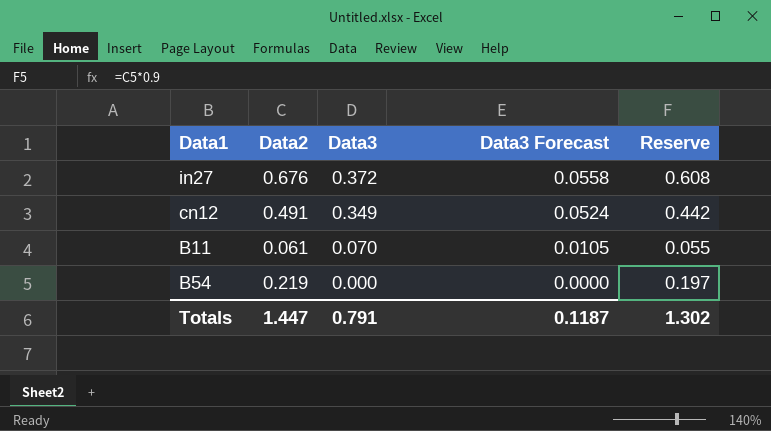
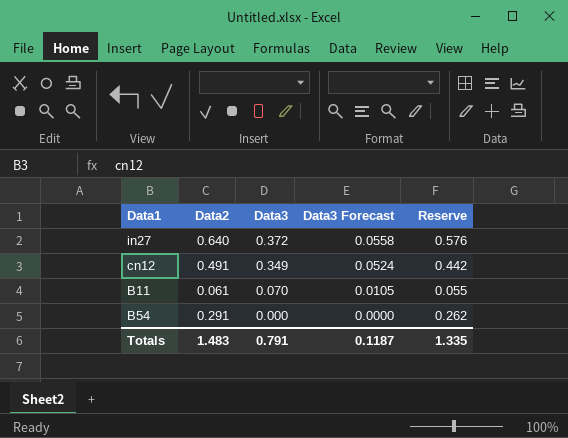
in27 | Data2: 0.676 -> 0.640
in27 | Reserve: 0.608 -> 0.576
B54 | Data2: 0.219 -> 0.291
B54 | Reserve: 0.197 -> 0.262
Totals | Data2: 1.447 -> 1.483
Totals | Reserve: 1.302 -> 1.335

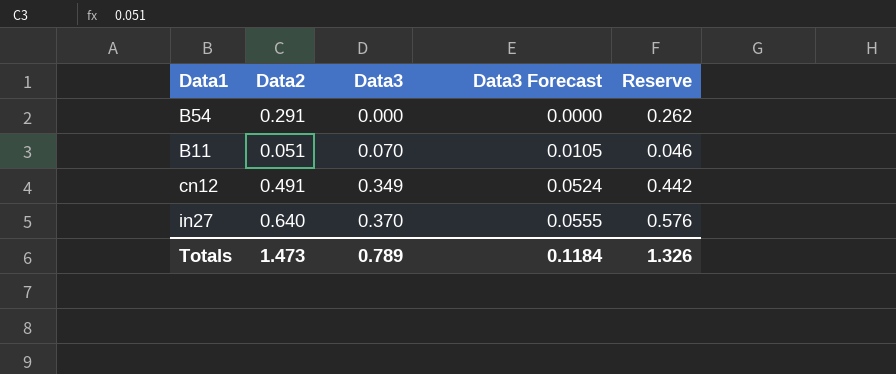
row order: Data3 descending -> Data3 ascending
B11 | Data2: 0.061 -> 0.051
B11 | Reserve: 0.055 -> 0.046
in27 | Data3: 0.372 -> 0.370
in27 | Data3 Forecast: 0.0558 -> 0.0555
Totals | Data2: 1.483 -> 1.473
Totals | Data3: 0.791 -> 0.789
Totals | Data3 Forecast: 0.1187 -> 0.1184
Totals | Reserve: 1.335 -> 1.326

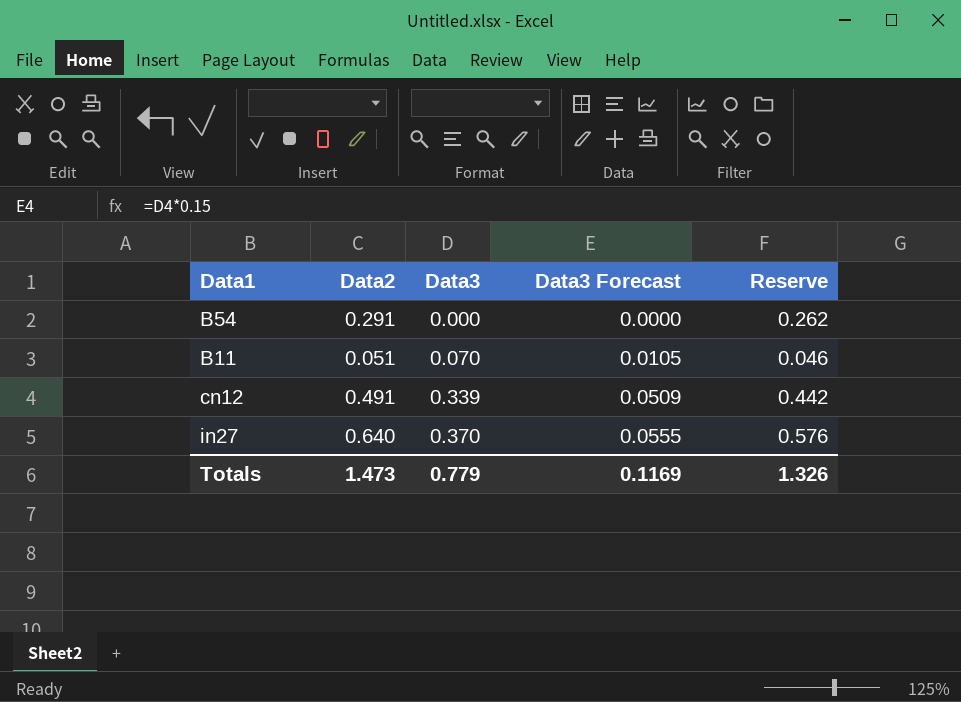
cn12 | Data3: 0.349 -> 0.339
cn12 | Data3 Forecast: 0.0524 -> 0.0509
Totals | Data3: 0.789 -> 0.779
Totals | Data3 Forecast: 0.1184 -> 0.1169

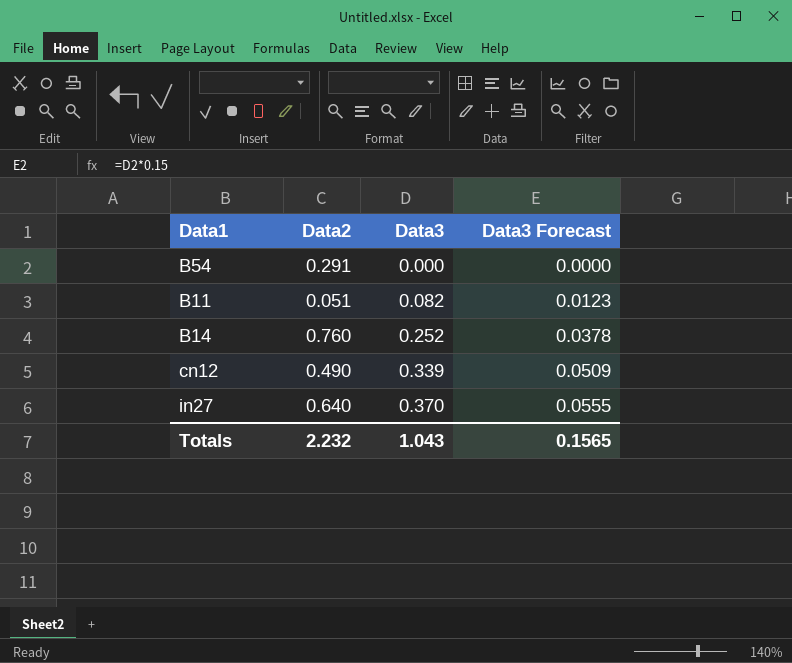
column Reserve | formula: [Data2] * 0.9 -> none
B11 | Data3: 0.070 -> 0.082
B11 | Data3 Forecast: 0.0105 -> 0.0123
row B14: none -> 0.760 | 0.252 | 0.0378
cn12 | Data2: 0.491 -> 0.490
Totals | Data2: 1.473 -> 2.232
Totals | Data3: 0.779 -> 1.043
Totals | Data3 Forecast: 0.1169 -> 0.1565

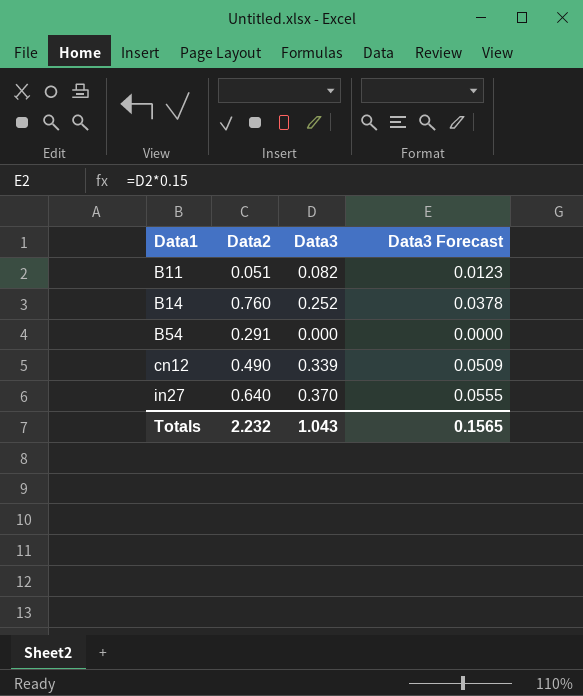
row order: Data3 ascending -> Data1 ascending

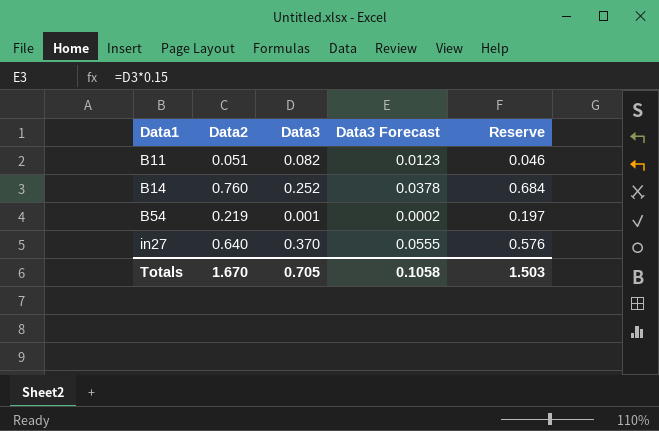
column Reserve | formula: none -> [Data2] * 0.9
row cn12: 0.490 | 0.339 | 0.0509 -> none
B54 | Data2: 0.291 -> 0.219
B54 | Data3: 0.000 -> 0.001
B54 | Data3 Forecast: 0.0000 -> 0.0002
Totals | Data2: 2.232 -> 1.670
Totals | Data3: 1.043 -> 0.705
Totals | Data3 Forecast: 0.1565 -> 0.1058

